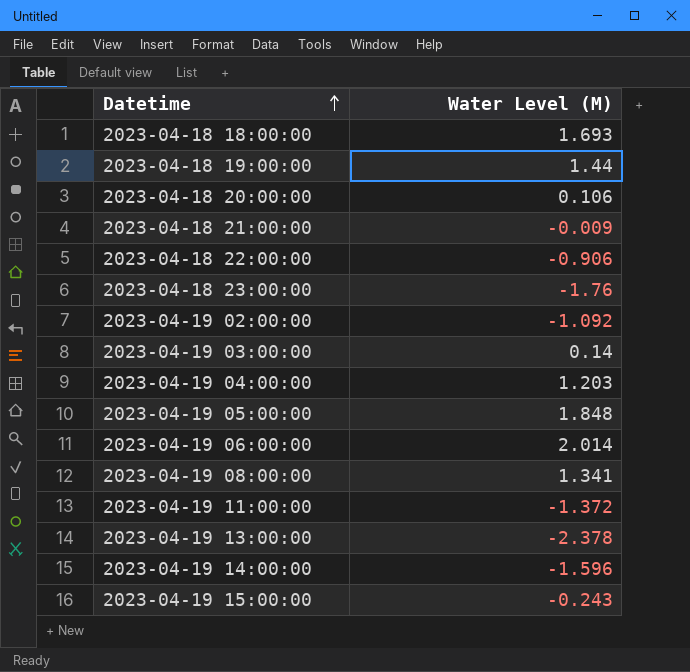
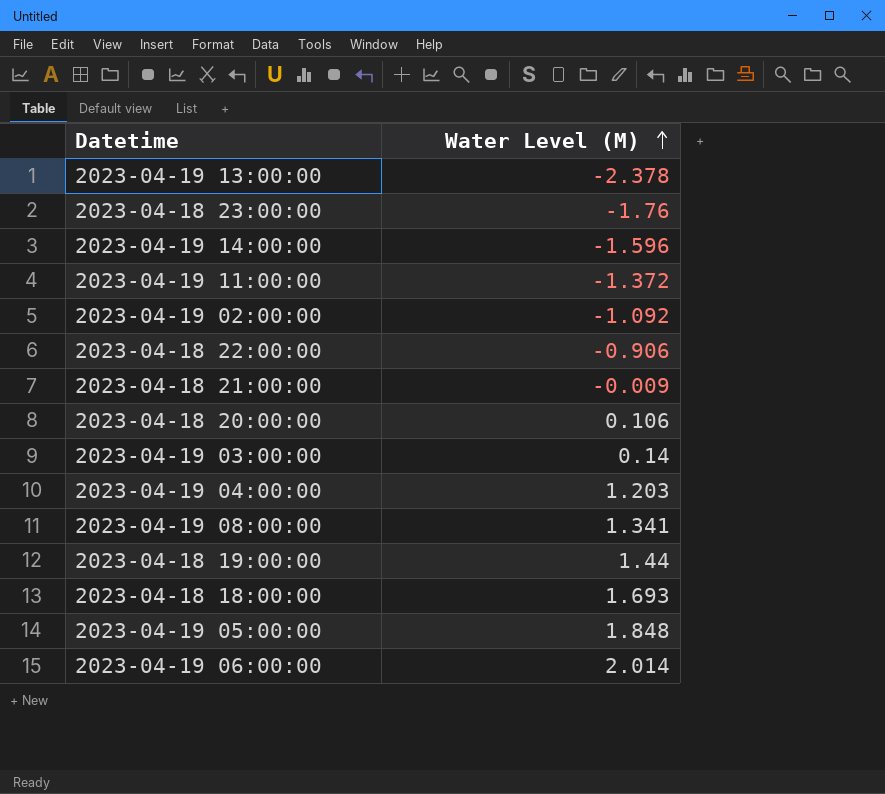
row order: Datetime ascending -> Water Level (M) ascending
row 2023-04-19 15:00:00: -0.243 -> none

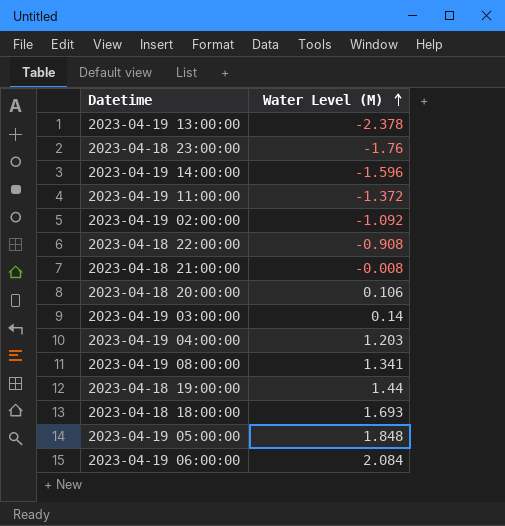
2023-04-18 22:00:00 | Water Level (M): -0.906 -> -0.908
2023-04-18 21:00:00 | Water Level (M): -0.009 -> -0.008
2023-04-19 06:00:00 | Water Level (M): 2.014 -> 2.084

